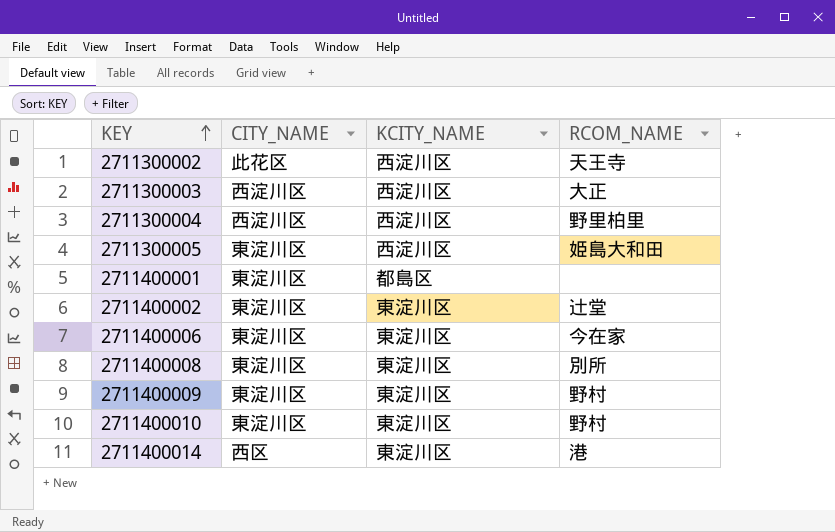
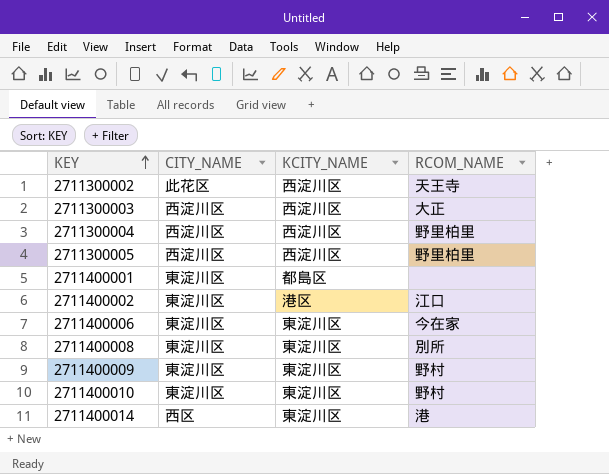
2711300005 | CITY_NAME: 東淀川区 -> 西淀川区
2711300005 | RCOM_NAME: 姫島大和田 -> 野里柏里
2711400002 | KCITY_NAME: 東淀川区 -> 港区
2711400002 | RCOM_NAME: 辻堂 -> 江口

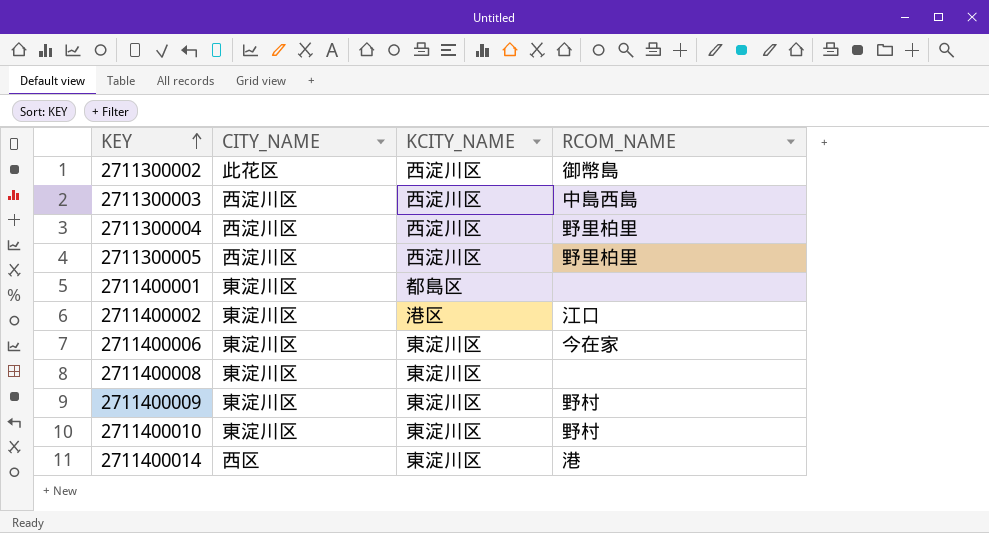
2711300002 | RCOM_NAME: 天王寺 -> 御幣島
2711300003 | RCOM_NAME: 大正 -> 中島西島
2711400008 | RCOM_NAME: 別所 -> none

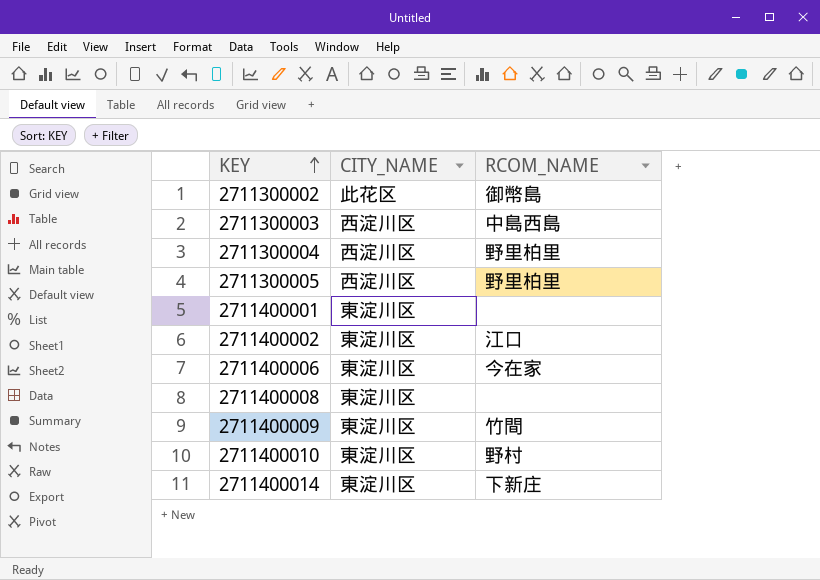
column KCITY_NAME | position: 3 -> none
2711400009 | RCOM_NAME: 野村 -> 竹間
2711400014 | CITY_NAME: 西区 -> 東淀川区
2711400014 | RCOM_NAME: 港 -> 下新庄

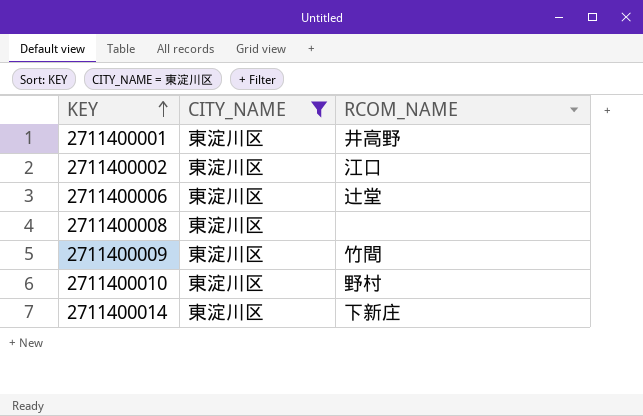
filter: none -> CITY_NAME = 東淀川区
2711400001 | RCOM_NAME: none -> 井高野
2711400006 | RCOM_NAME: 今在家 -> 辻堂

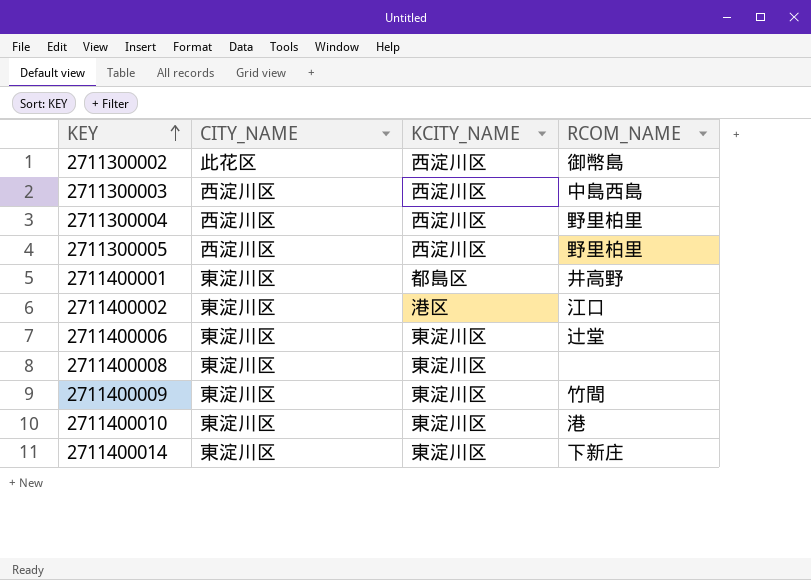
filter: CITY_NAME = 東淀川区 -> none
column KCITY_NAME | position: none -> 3
2711400010 | RCOM_NAME: 野村 -> 港

